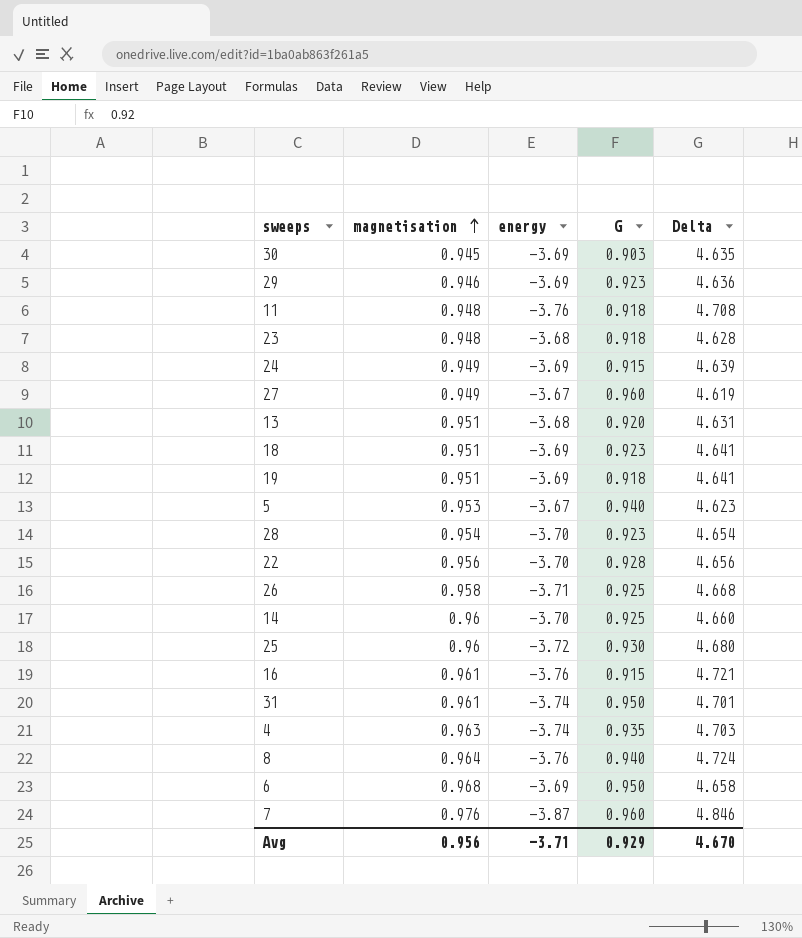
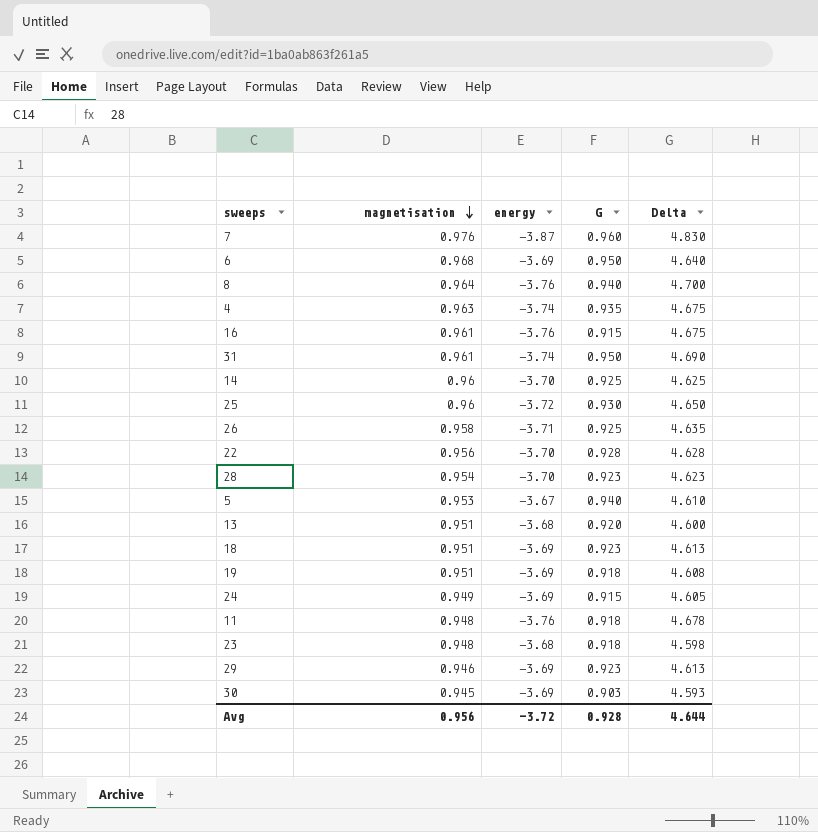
row order: magnetisation ascending -> magnetisation descending
column Delta | formula: [magnetisation] - [energy] -> [G] - [energy]
row 27: 0.949 | -3.67 | 0.960 | 4.619 -> none
Avg | energy: -3.71 -> -3.72
Avg | G: 0.929 -> 0.928
Avg | Delta: 4.670 -> 4.644

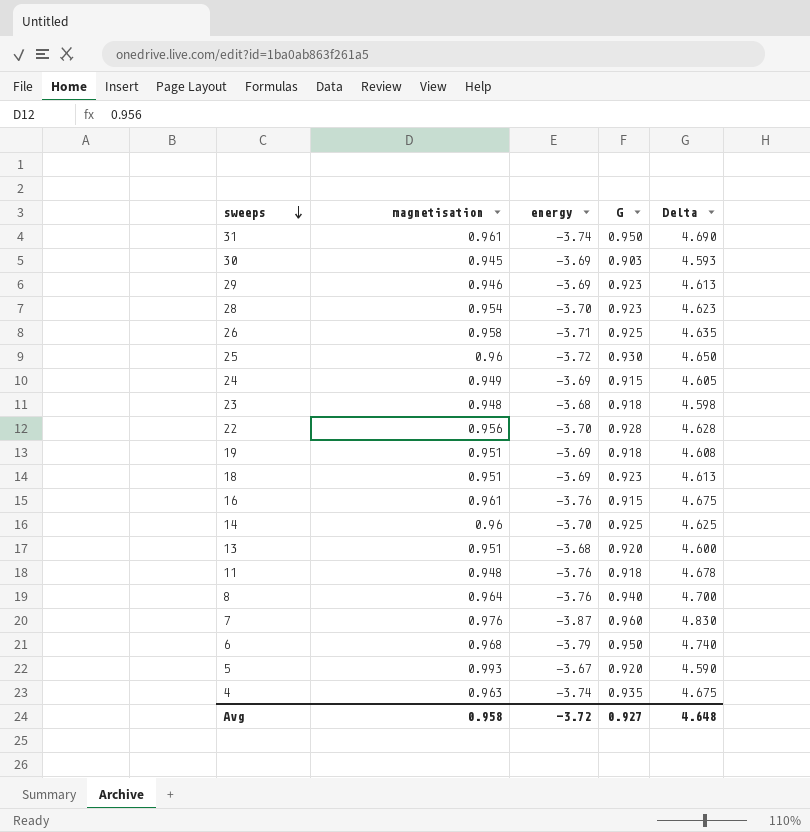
row order: magnetisation descending -> sweeps descending
6 | energy: -3.69 -> -3.79
6 | Delta: 4.640 -> 4.740
5 | magnetisation: 0.953 -> 0.993
5 | G: 0.940 -> 0.920
5 | Delta: 4.610 -> 4.590
Avg | magnetisation: 0.956 -> 0.958
Avg | G: 0.928 -> 0.927
Avg | Delta: 4.644 -> 4.648

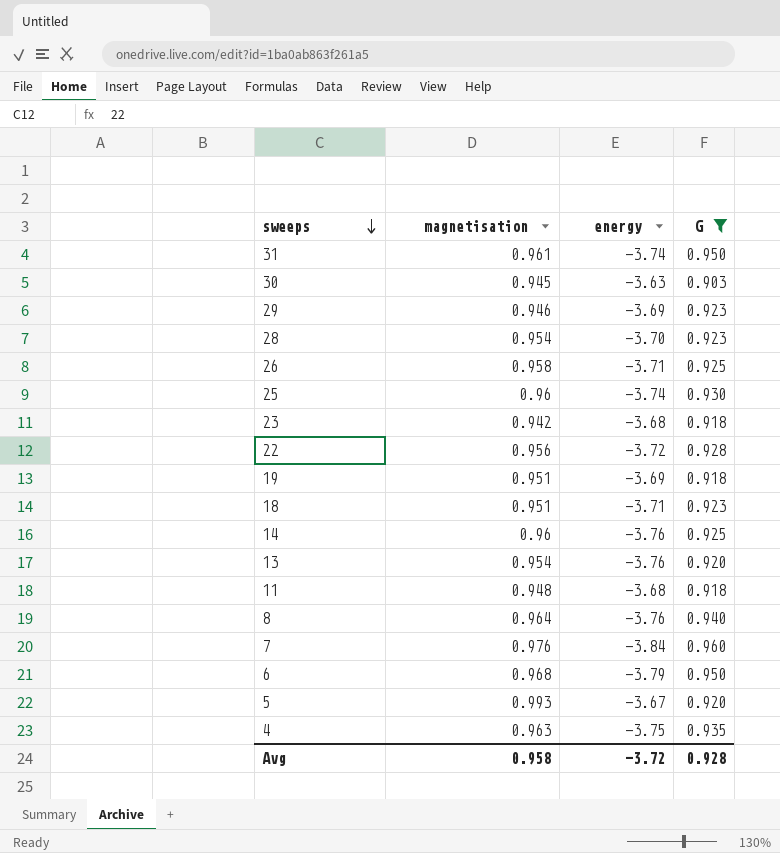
filter: none -> G != 0.915
column Delta | formula: [G] - [energy] -> none
30 | energy: -3.69 -> -3.63
25 | energy: -3.72 -> -3.74
23 | magnetisation: 0.948 -> 0.942
22 | energy: -3.70 -> -3.72
18 | energy: -3.69 -> -3.71
14 | energy: -3.70 -> -3.76
13 | magnetisation: 0.951 -> 0.954
13 | energy: -3.68 -> -3.76
11 | energy: -3.76 -> -3.68
7 | energy: -3.87 -> -3.84
4 | energy: -3.74 -> -3.75
Avg | G: 0.927 -> 0.928

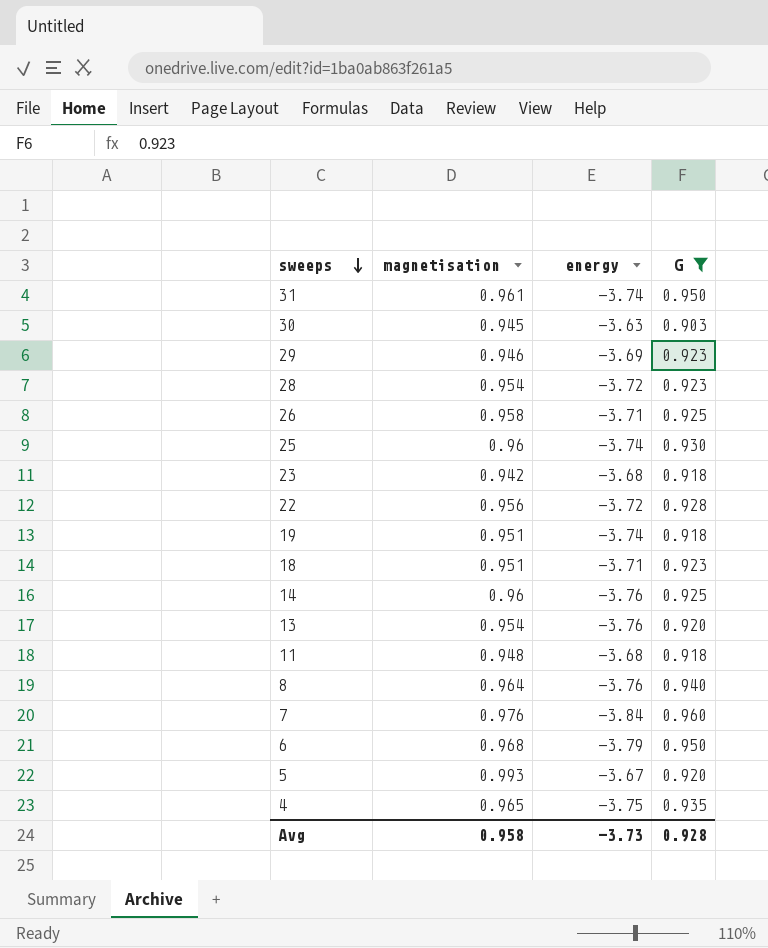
28 | energy: -3.70 -> -3.72
19 | energy: -3.69 -> -3.74
4 | magnetisation: 0.963 -> 0.965
Avg | energy: -3.72 -> -3.73

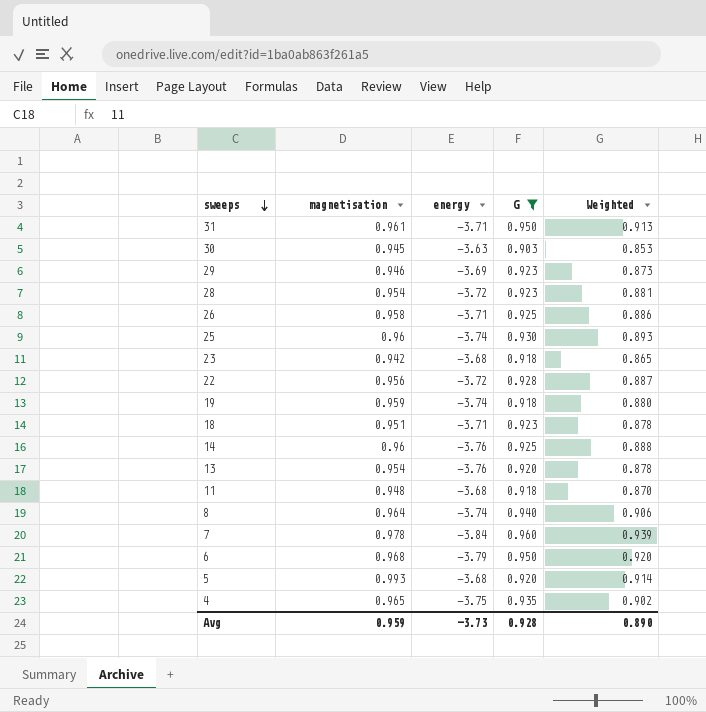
column Weighted | formula: none -> [magnetisation] * [G]
31 | energy: -3.74 -> -3.71
19 | magnetisation: 0.951 -> 0.959
8 | energy: -3.76 -> -3.74
7 | magnetisation: 0.976 -> 0.978
5 | energy: -3.67 -> -3.68
Avg | magnetisation: 0.958 -> 0.959

